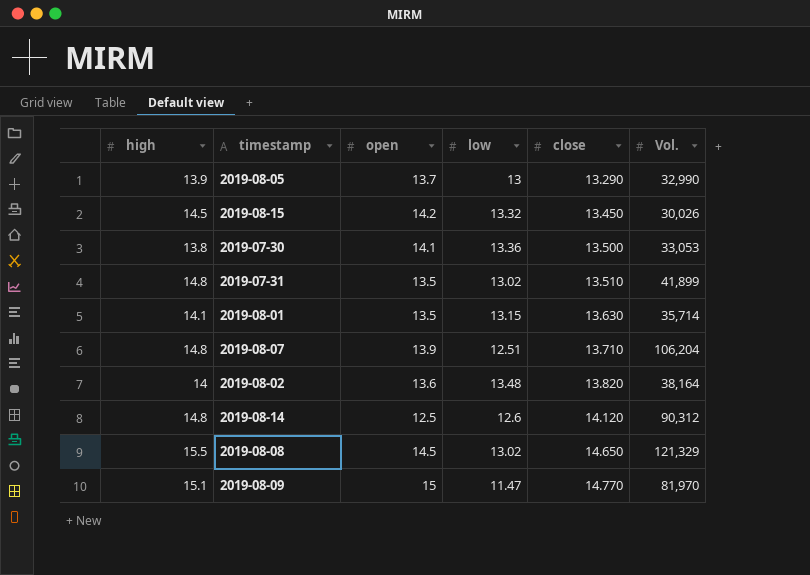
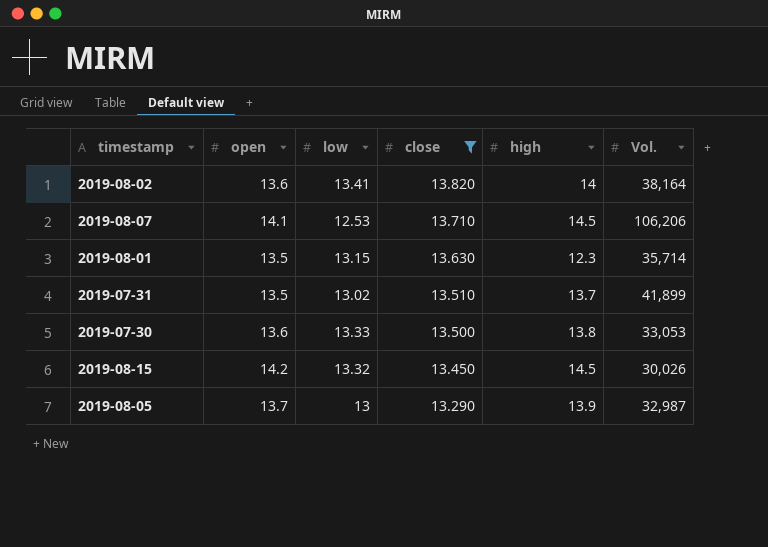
filter: none -> close <= 13.820
row order: close ascending -> close descending
column high | position: 1 -> 5
2019-08-02 | low: 13.48 -> 13.41
2019-08-07 | open: 13.9 -> 14.1
2019-08-07 | low: 12.51 -> 12.53
2019-08-07 | high: 14.8 -> 14.5
2019-08-07 | Vol.: 106,204 -> 106,206
2019-08-01 | high: 14.1 -> 12.3
2019-07-31 | high: 14.8 -> 13.7
2019-07-30 | open: 14.1 -> 13.6
2019-07-30 | low: 13.36 -> 13.33
2019-08-05 | Vol.: 32,990 -> 32,987

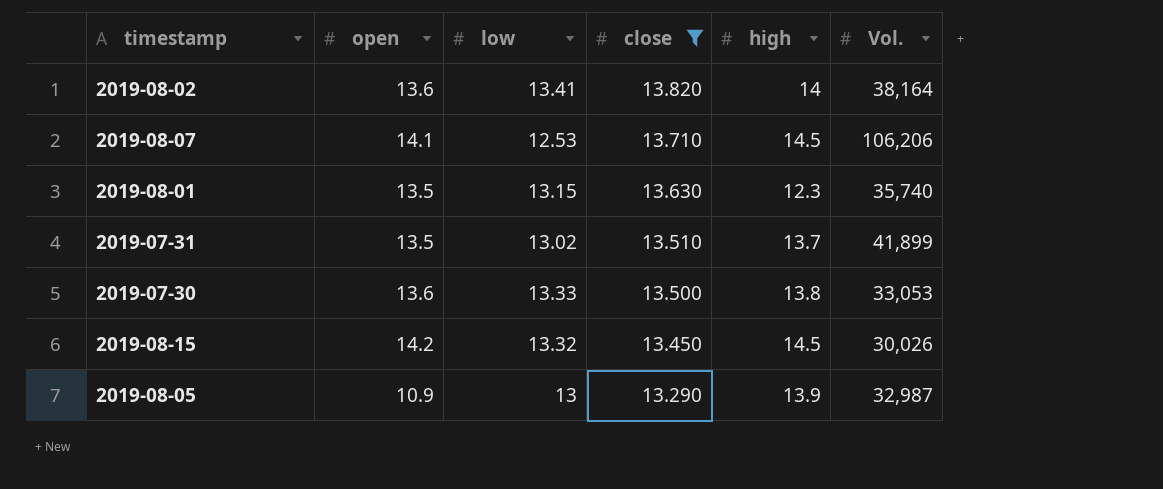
2019-08-01 | Vol.: 35,714 -> 35,740
2019-08-05 | open: 13.7 -> 10.9

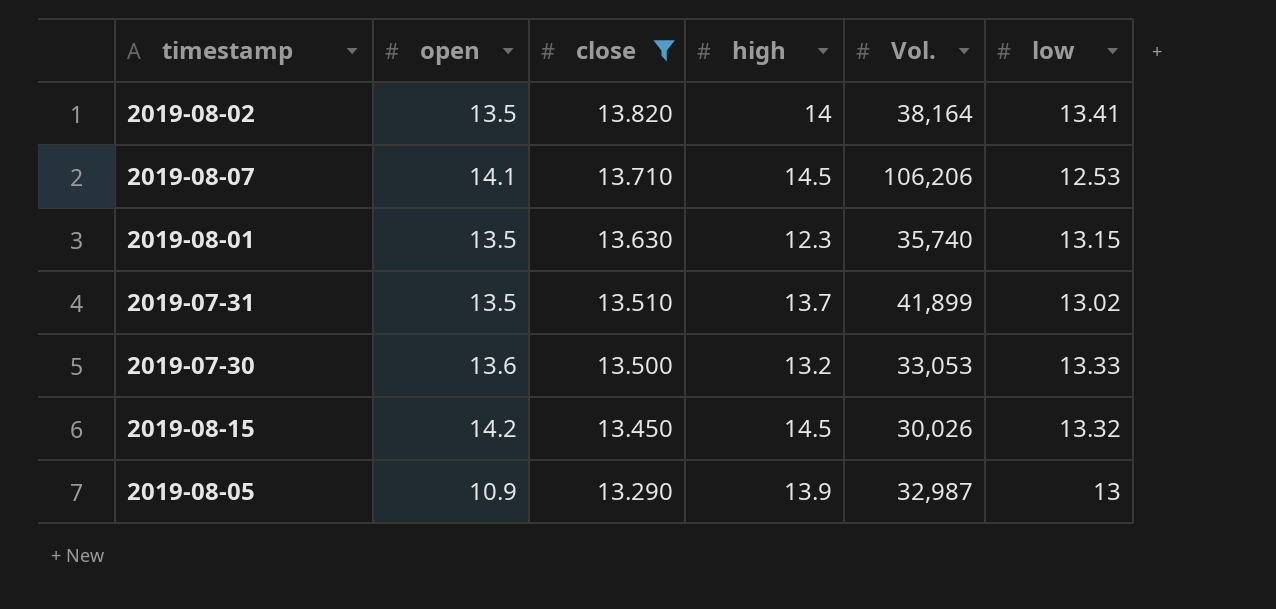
column low | position: 3 -> 6
2019-08-02 | open: 13.6 -> 13.5
2019-07-30 | high: 13.8 -> 13.2

